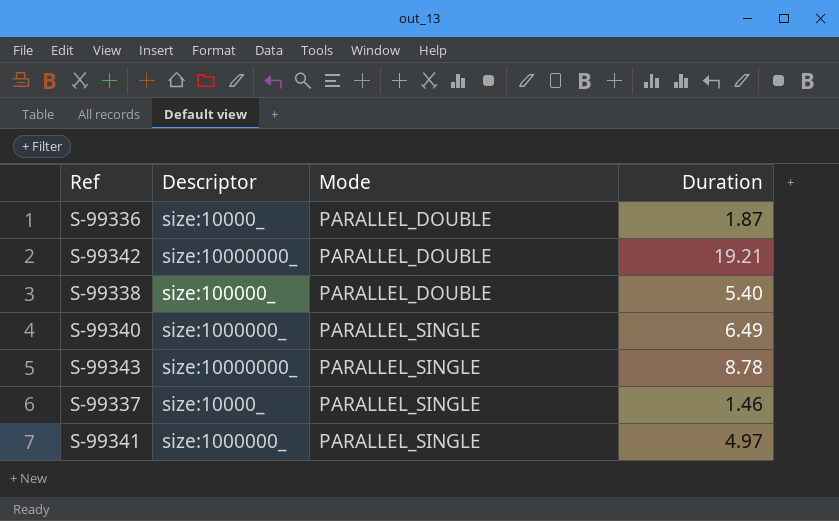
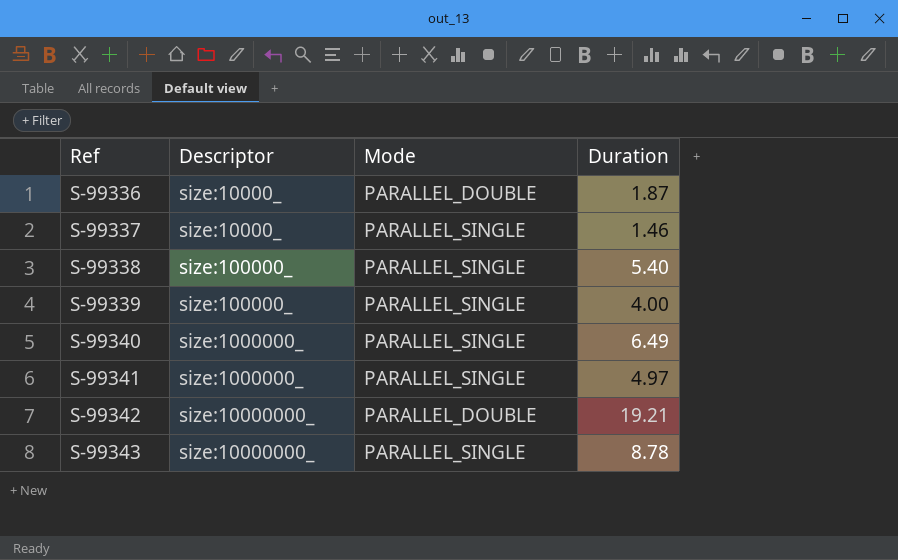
row order: Mode ascending -> Ref ascending
S-99338 | Mode: PARALLEL_DOUBLE -> PARALLEL_SINGLE
row S-99339: none -> size:100000_ | PARALLEL_SINGLE | 4.00

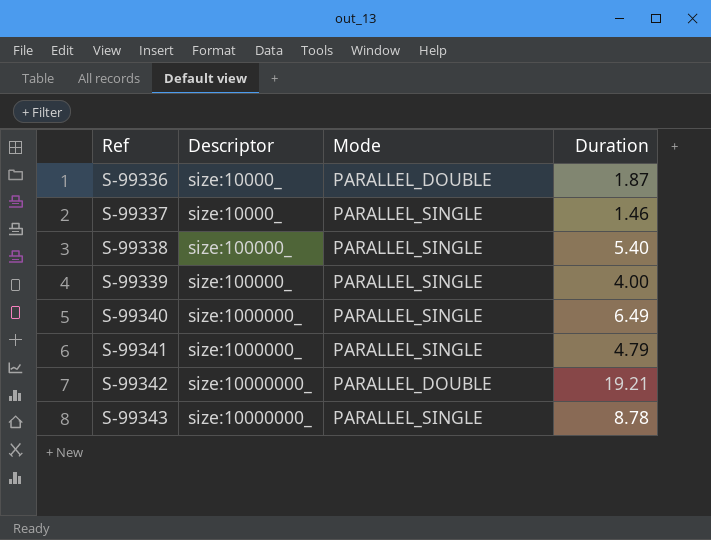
S-99341 | Duration: 4.97 -> 4.79

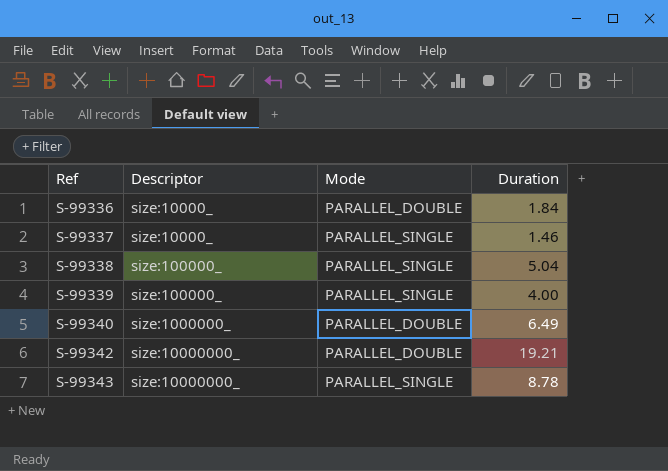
row S-99341: size:1000000_ | PARALLEL_SINGLE | 4.79 -> none
S-99336 | Duration: 1.87 -> 1.84
S-99338 | Duration: 5.40 -> 5.04
S-99340 | Mode: PARALLEL_SINGLE -> PARALLEL_DOUBLE

